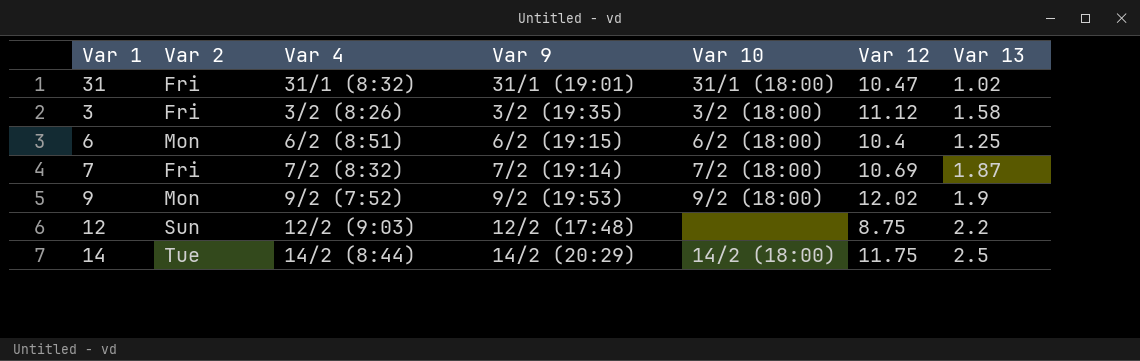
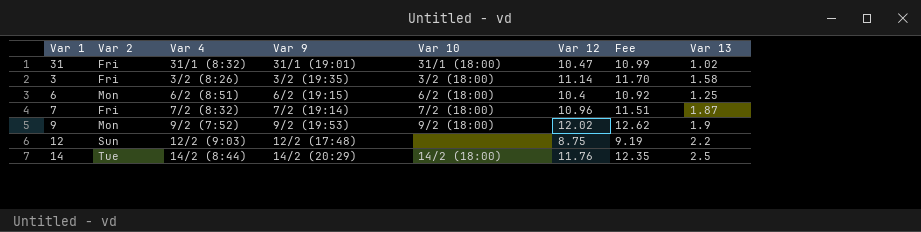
column Fee | formula: none -> [Var 12] * 1.05
3 | Var 12: 11.12 -> 11.14
7 | Var 12: 10.69 -> 10.96
14 | Var 12: 11.75 -> 11.76

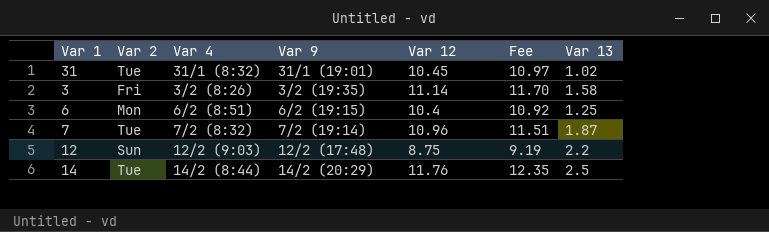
column Var 10 | position: 5 -> none
row 9: Mon | 9/2 (7:52) | 9/2 (19:53) | 9/2 (18:00) | 12.02 | 12.62 | 1.9 -> none
31 | Var 2: Fri -> Tue
31 | Var 12: 10.47 -> 10.45
31 | Fee: 10.99 -> 10.97
7 | Var 2: Fri -> Tue

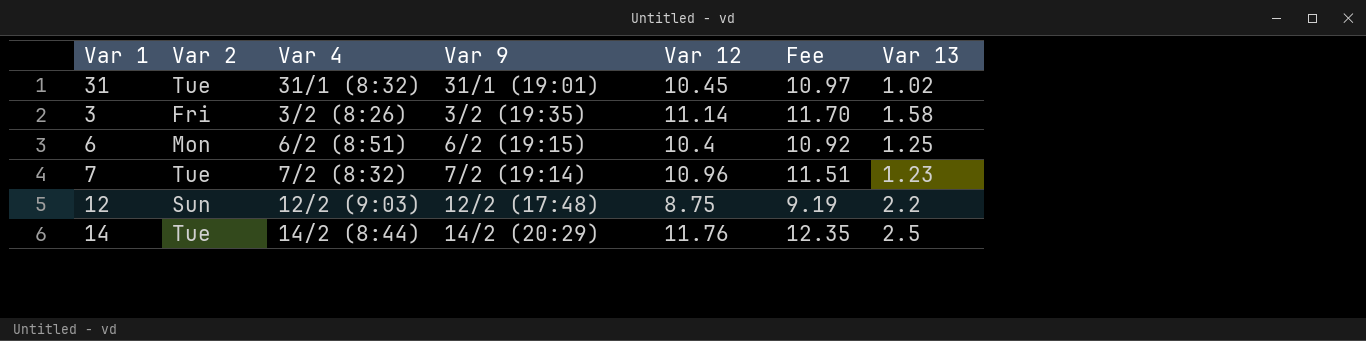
7 | Var 13: 1.87 -> 1.23

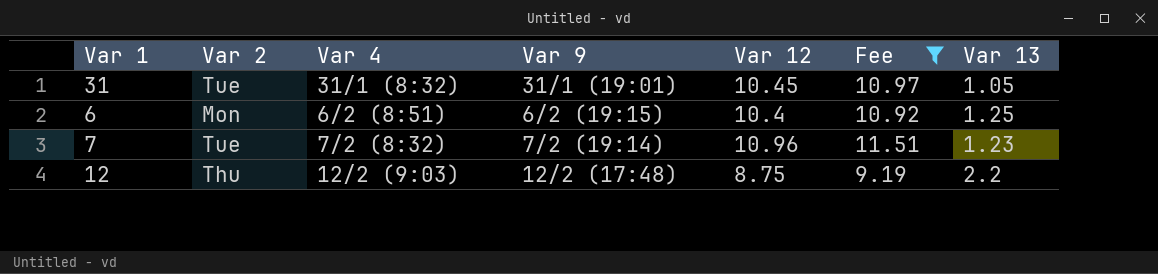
filter: none -> Fee <= 11.51
31 | Var 13: 1.02 -> 1.05
12 | Var 2: Sun -> Thu

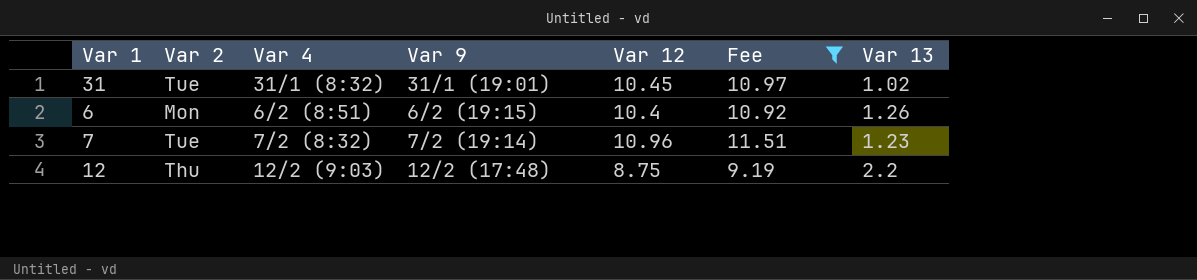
31 | Var 13: 1.05 -> 1.02
6 | Var 13: 1.25 -> 1.26

